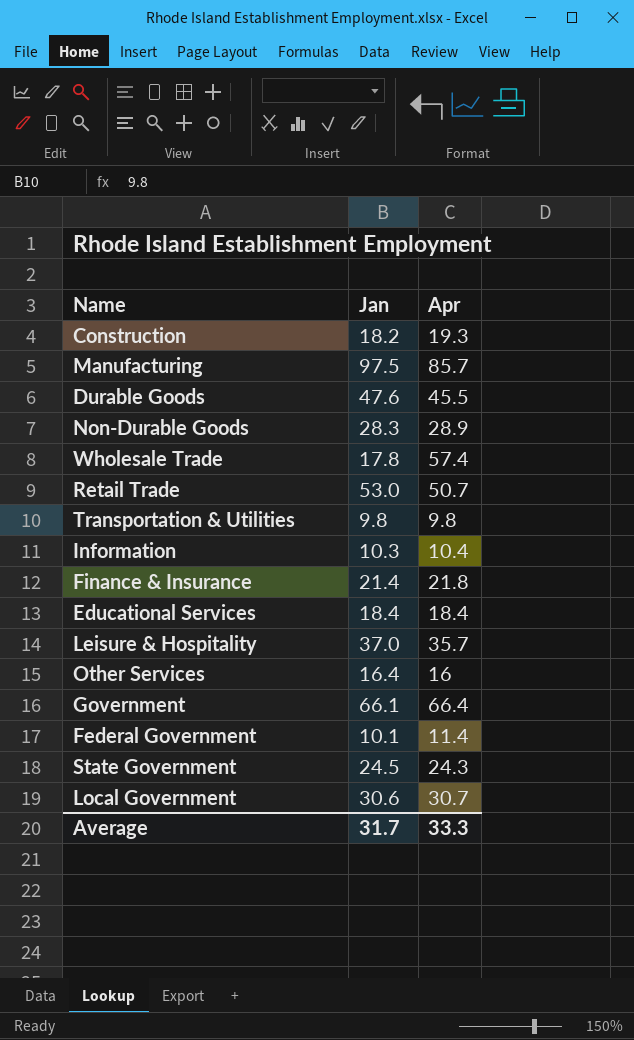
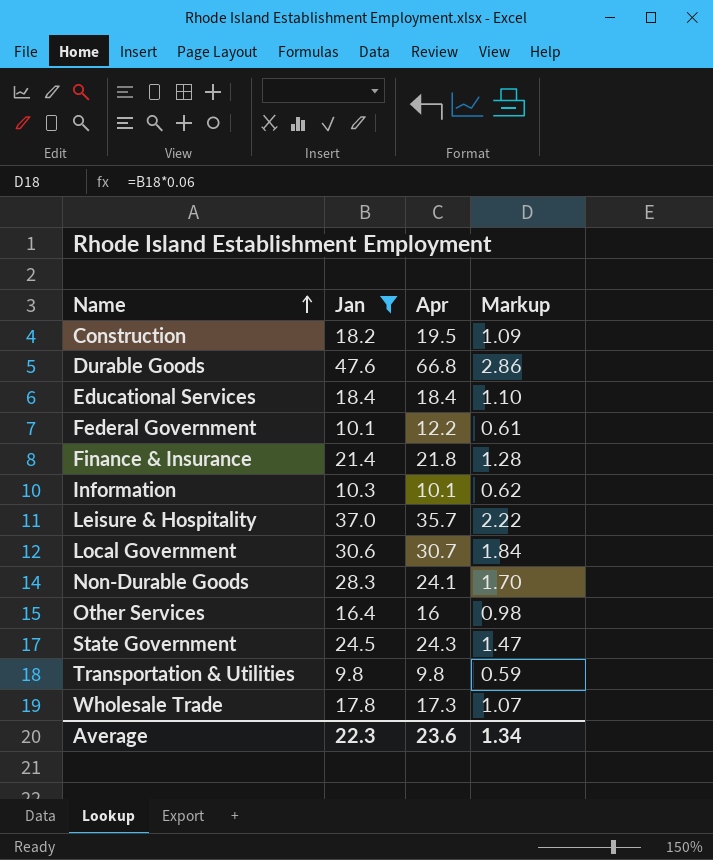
filter: none -> Jan <= 47.6
row order: none -> Name ascending
column Markup | formula: none -> [Jan] * 0.06
Construction | Apr: 19.3 -> 19.5
Durable Goods | Apr: 45.5 -> 66.8
Federal Government | Apr: 11.4 -> 12.2
Information | Apr: 10.4 -> 10.1
Non-Durable Goods | Apr: 28.9 -> 24.1
Wholesale Trade | Apr: 57.4 -> 17.3
Average | Jan: 31.7 -> 22.3
Average | Apr: 33.3 -> 23.6

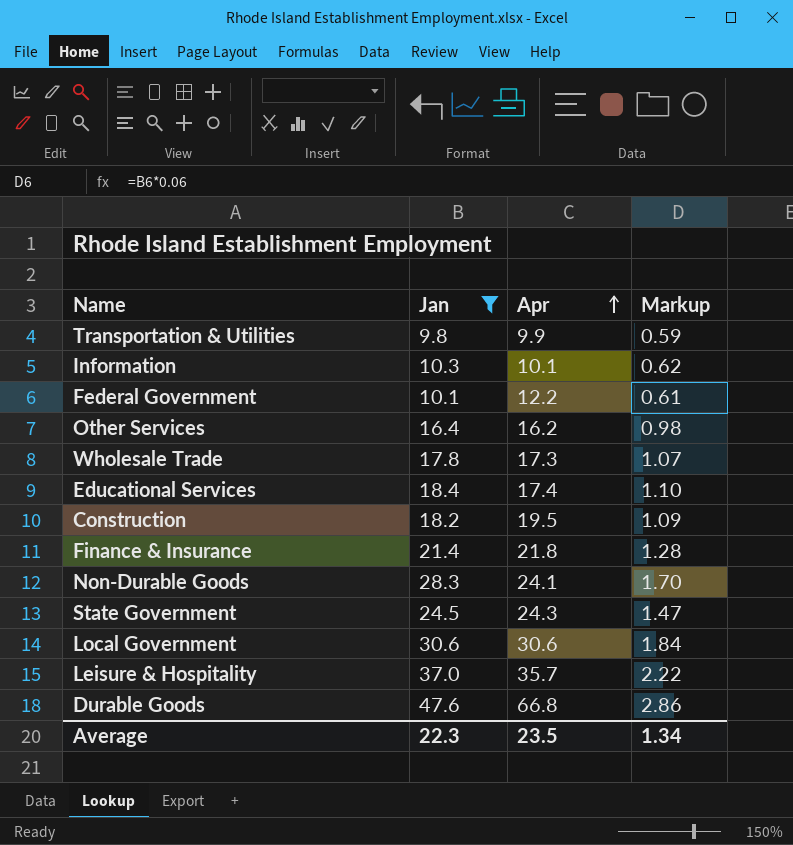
row order: Name ascending -> Apr ascending
Transportation & Utilities | Apr: 9.8 -> 9.9
Other Services | Apr: 16 -> 16.2
Educational Services | Apr: 18.4 -> 17.4
Local Government | Apr: 30.7 -> 30.6
Average | Apr: 23.6 -> 23.5

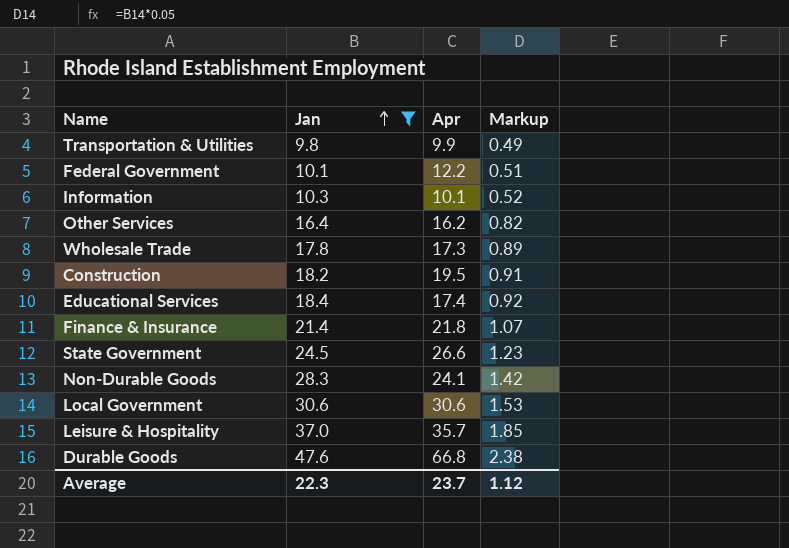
row order: Apr ascending -> Jan ascending
column Markup | formula: [Jan] * 0.06 -> [Jan] * 0.05
State Government | Apr: 24.3 -> 26.6
Average | Apr: 23.5 -> 23.7
Average | Markup: 1.34 -> 1.12

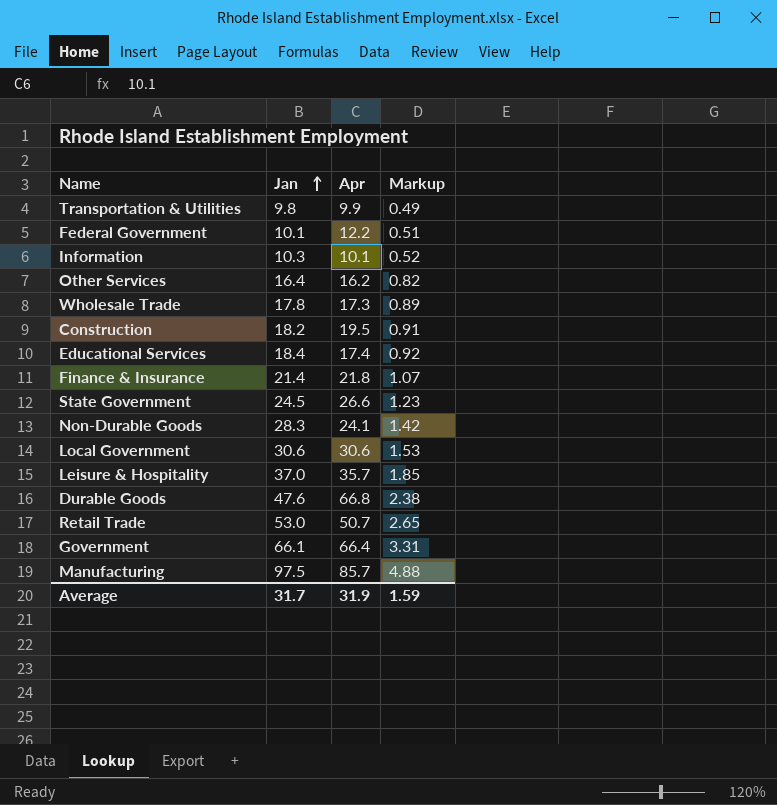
filter: Jan <= 47.6 -> none
Average | Jan: 22.3 -> 31.7
Average | Apr: 23.7 -> 31.9
Average | Markup: 1.12 -> 1.59

